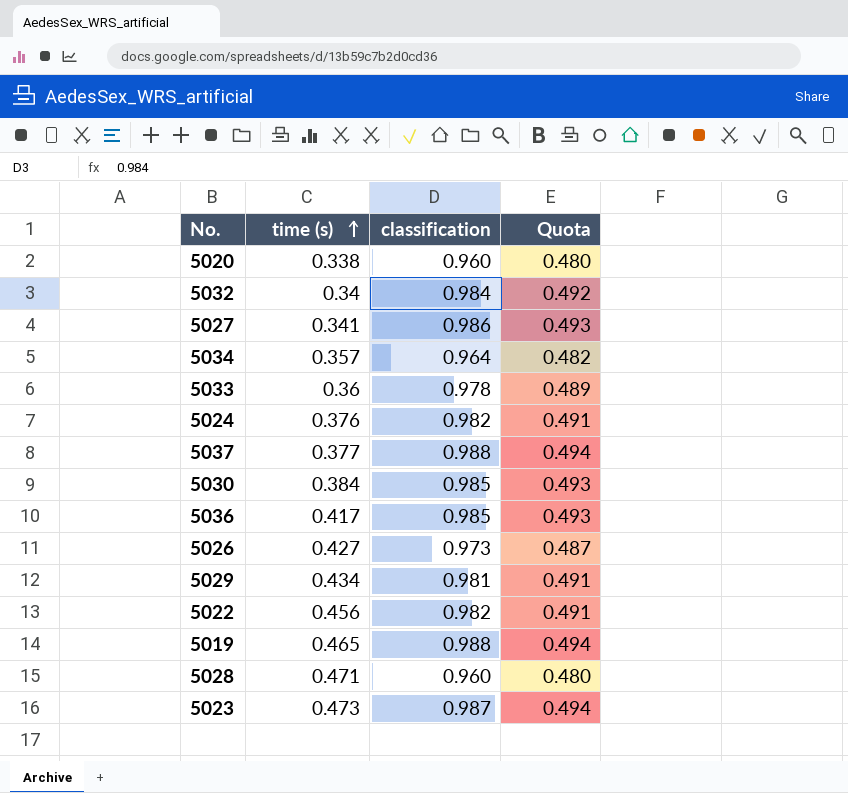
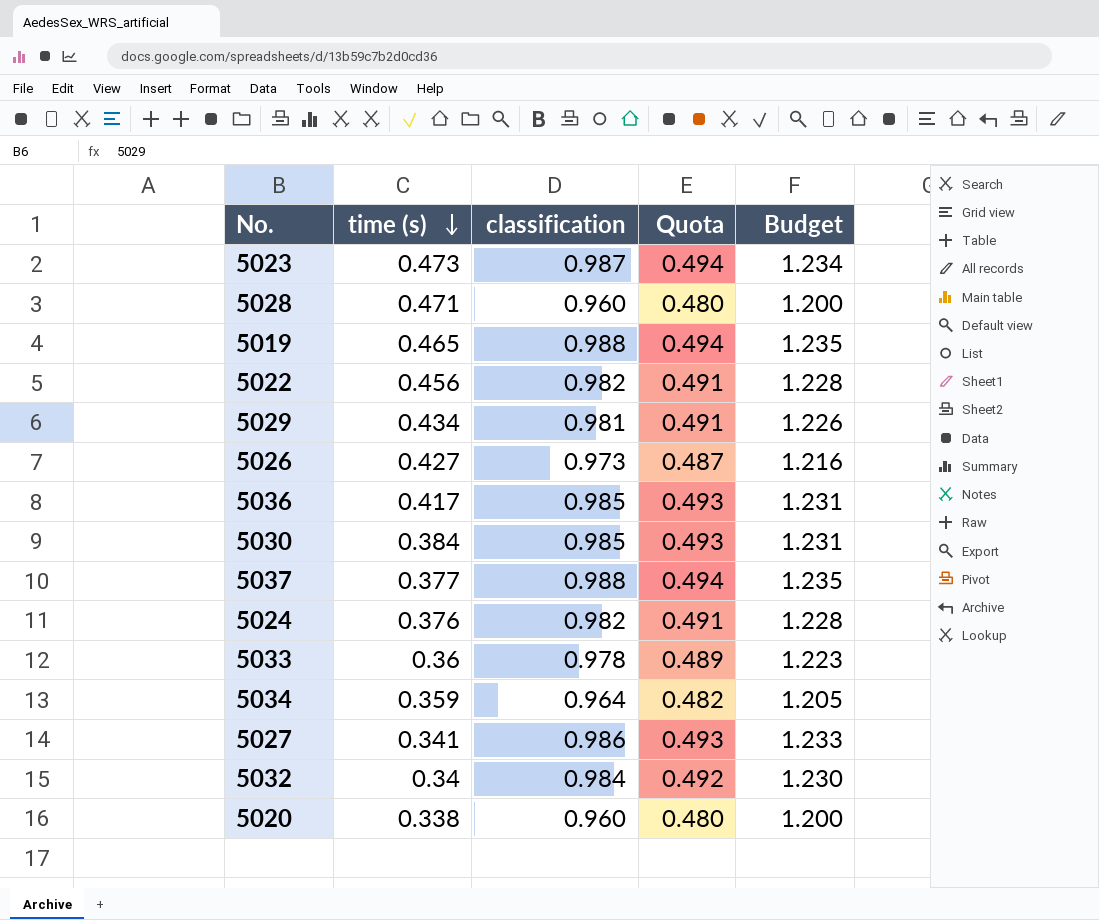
row order: time (s) ascending -> time (s) descending
column Budget | formula: none -> [classification] * 1.25
5034 | time (s): 0.357 -> 0.359

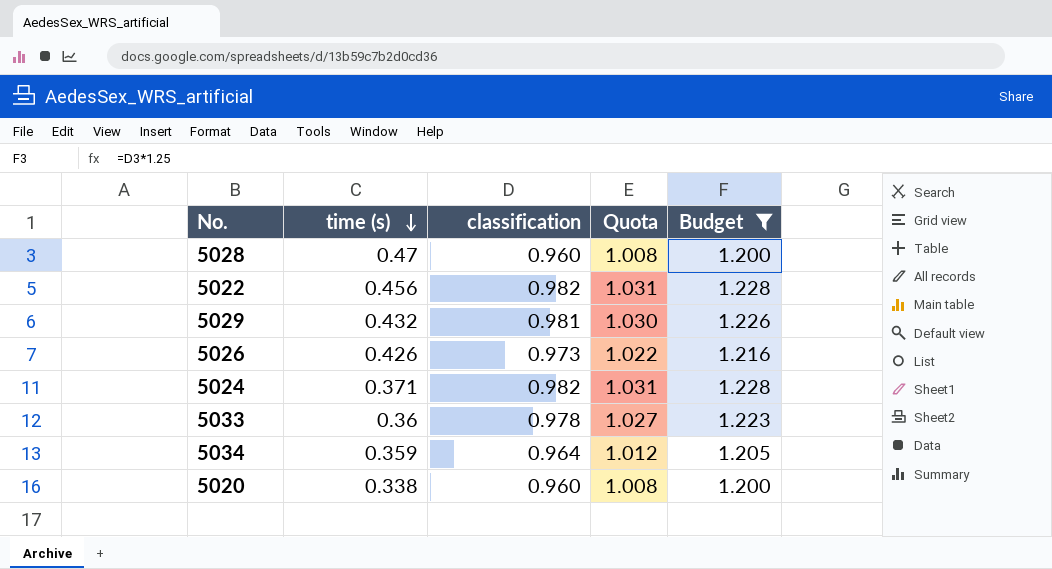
filter: none -> Budget <= 1.228
column Quota | formula: [classification] * 0.5 -> [classification] * 1.05
5028 | time (s): 0.471 -> 0.47
5029 | time (s): 0.434 -> 0.432
5026 | time (s): 0.427 -> 0.426
5024 | time (s): 0.376 -> 0.371

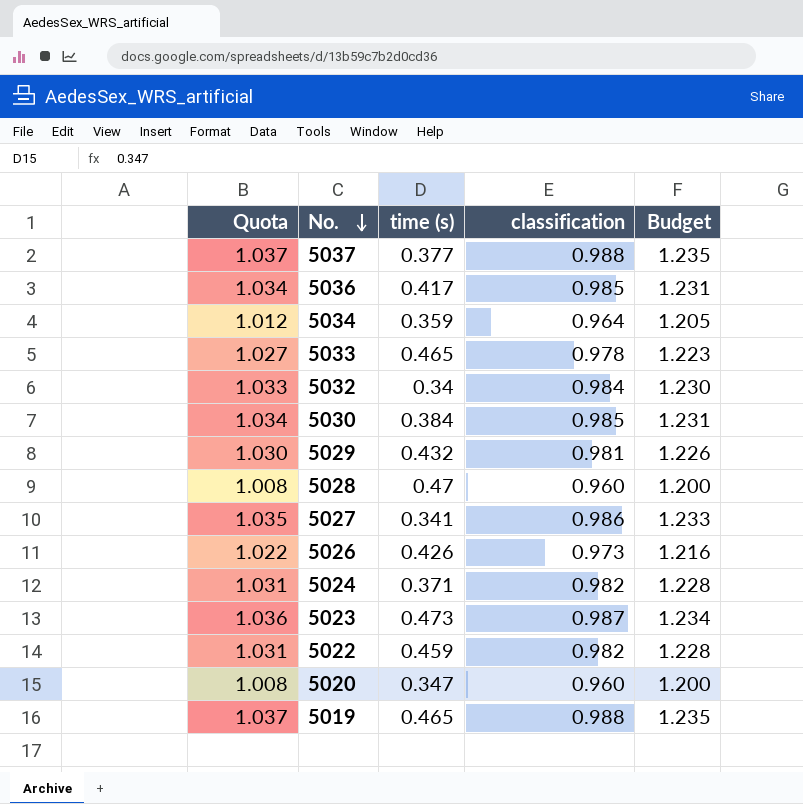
filter: Budget <= 1.228 -> none
row order: time (s) descending -> No. descending
column Quota | position: 4 -> 1
5033 | time (s): 0.36 -> 0.465
5022 | time (s): 0.456 -> 0.459
5020 | time (s): 0.338 -> 0.347

